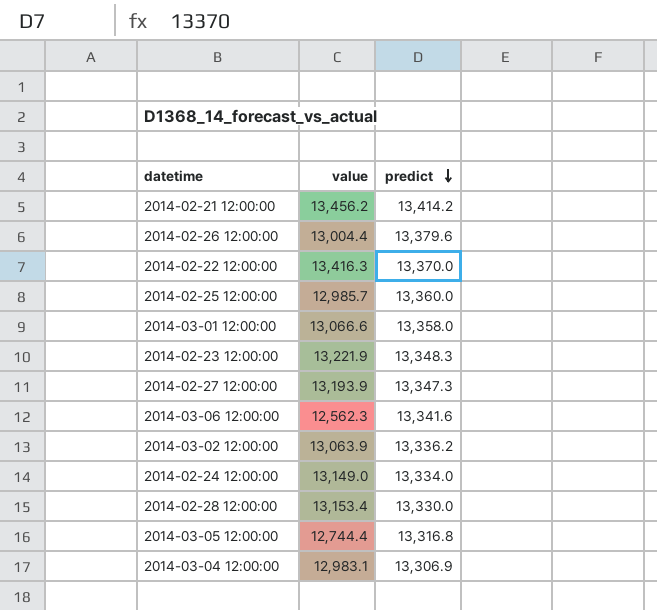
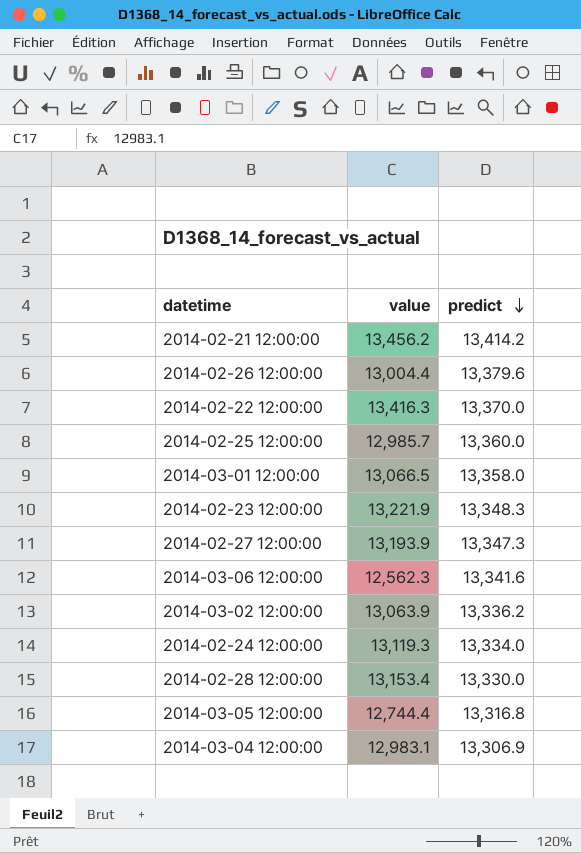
2014-03-01 12:00:00 | value: 13,066.6 -> 13,066.5
2014-02-24 12:00:00 | value: 13,149.0 -> 13,119.3

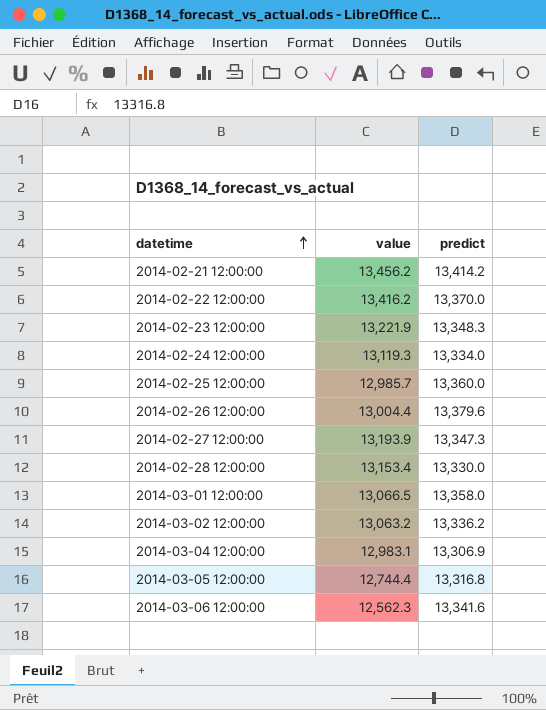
row order: predict descending -> datetime ascending
2014-02-22 12:00:00 | value: 13,416.3 -> 13,416.2
2014-03-02 12:00:00 | value: 13,063.9 -> 13,063.2

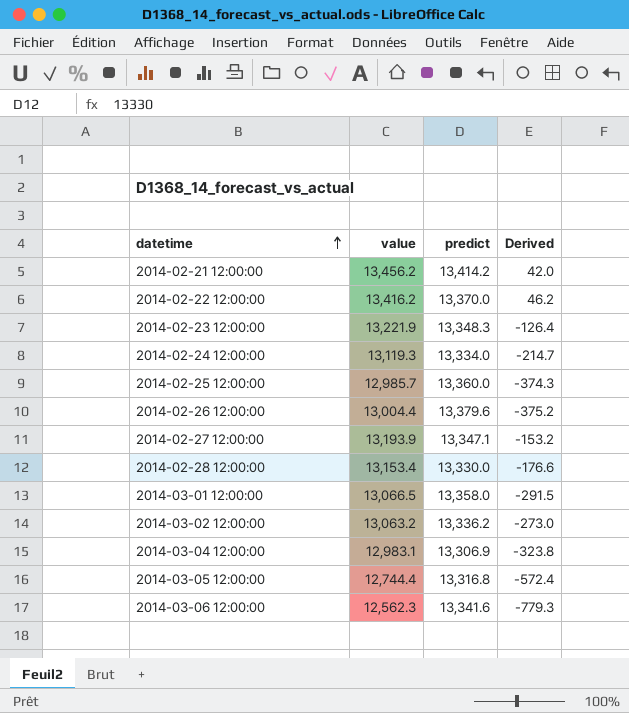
column Derived | formula: none -> [value] - [predict]
2014-02-27 12:00:00 | predict: 13,347.3 -> 13,347.1

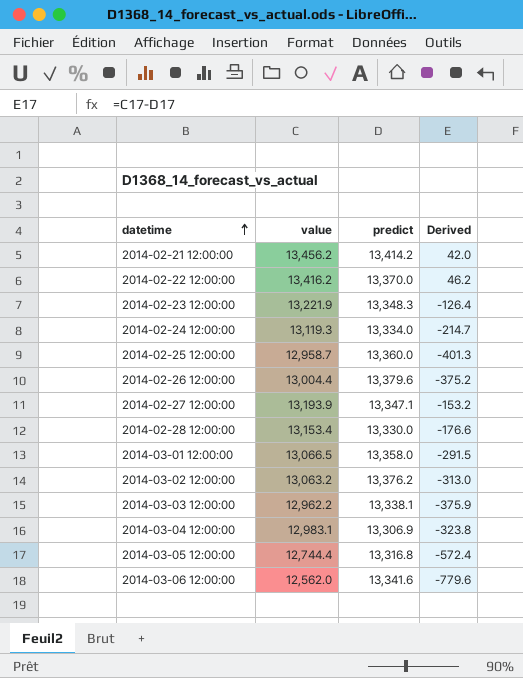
2014-02-25 12:00:00 | value: 12,985.7 -> 12,958.7
2014-02-25 12:00:00 | Derived: -374.3 -> -401.3
2014-03-02 12:00:00 | predict: 13,336.2 -> 13,376.2
2014-03-02 12:00:00 | Derived: -273.0 -> -313.0
row 2014-03-03 12:00:00: none -> 12,962.2 | 13,338.1 | -375.9
2014-03-06 12:00:00 | value: 12,562.3 -> 12,562.0
2014-03-06 12:00:00 | Derived: -779.3 -> -779.6

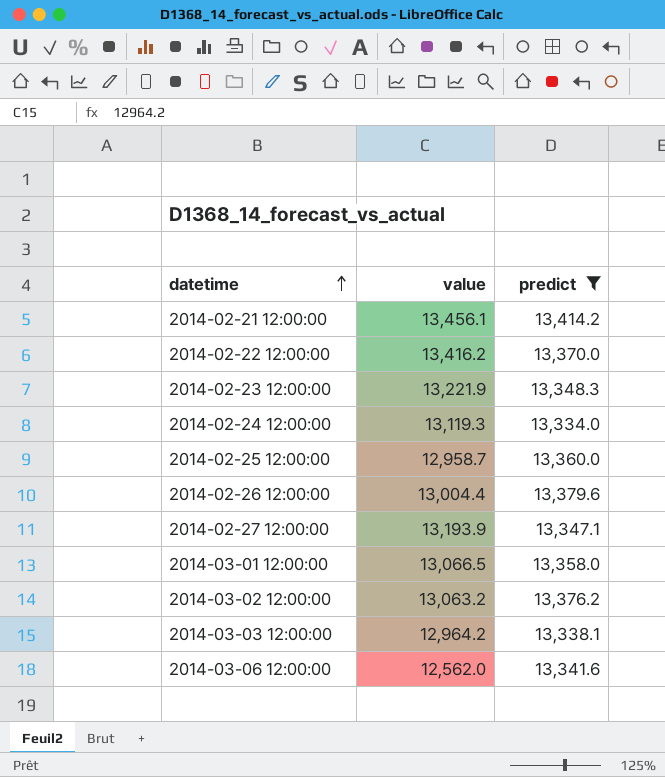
filter: none -> predict >= 13,334.0
column Derived | formula: [value] - [predict] -> none
2014-02-21 12:00:00 | value: 13,456.2 -> 13,456.1
2014-03-03 12:00:00 | value: 12,962.2 -> 12,964.2

